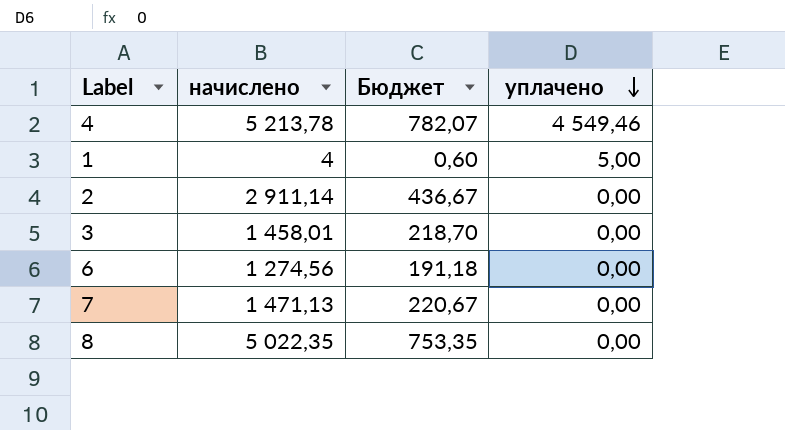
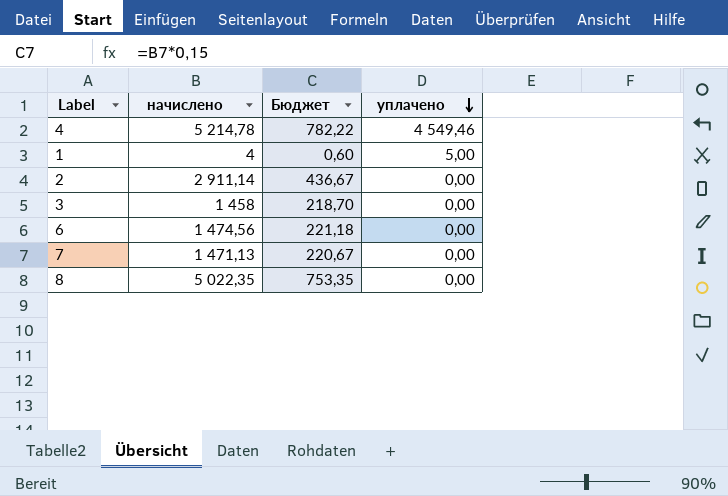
4 | начислено: 5 213,78 -> 5 214,78
4 | Бюджет: 782,07 -> 782,22
3 | начислено: 1 458,01 -> 1 458
6 | начислено: 1 274,56 -> 1 474,56
6 | Бюджет: 191,18 -> 221,18

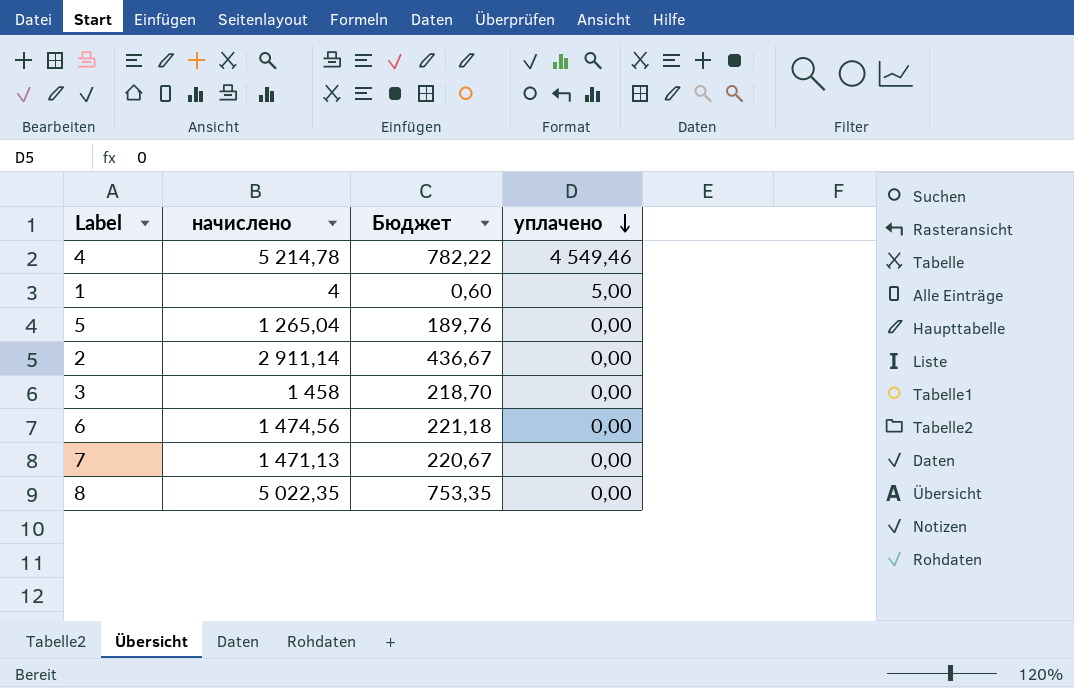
row 5: none -> 1 265,04 | 189,76 | 0,00

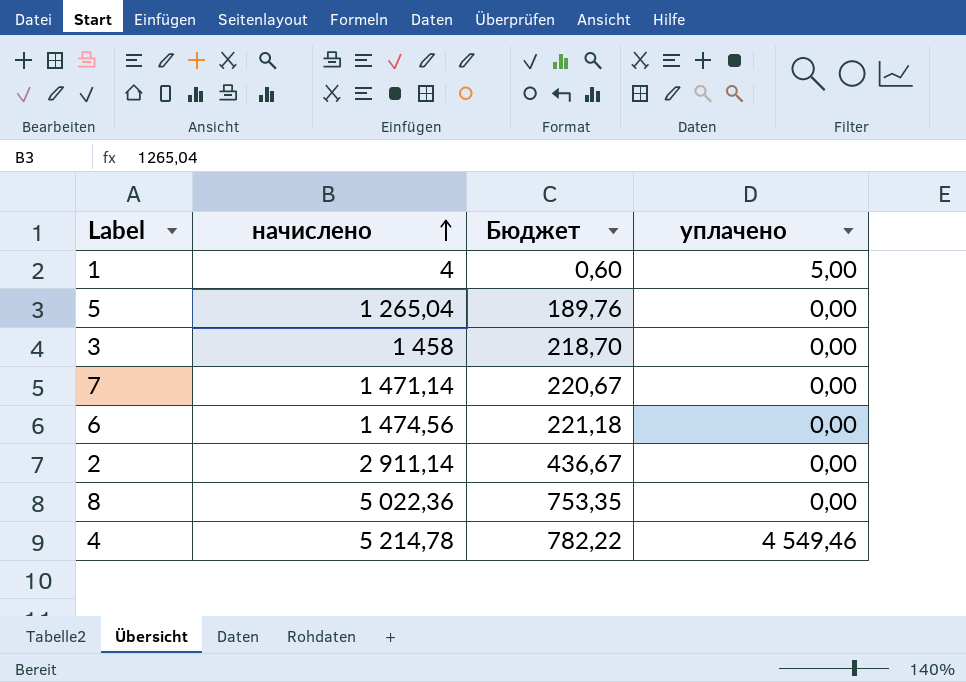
row order: уплачено descending -> начислено ascending
7 | начислено: 1 471,13 -> 1 471,14
8 | начислено: 5 022,35 -> 5 022,36

